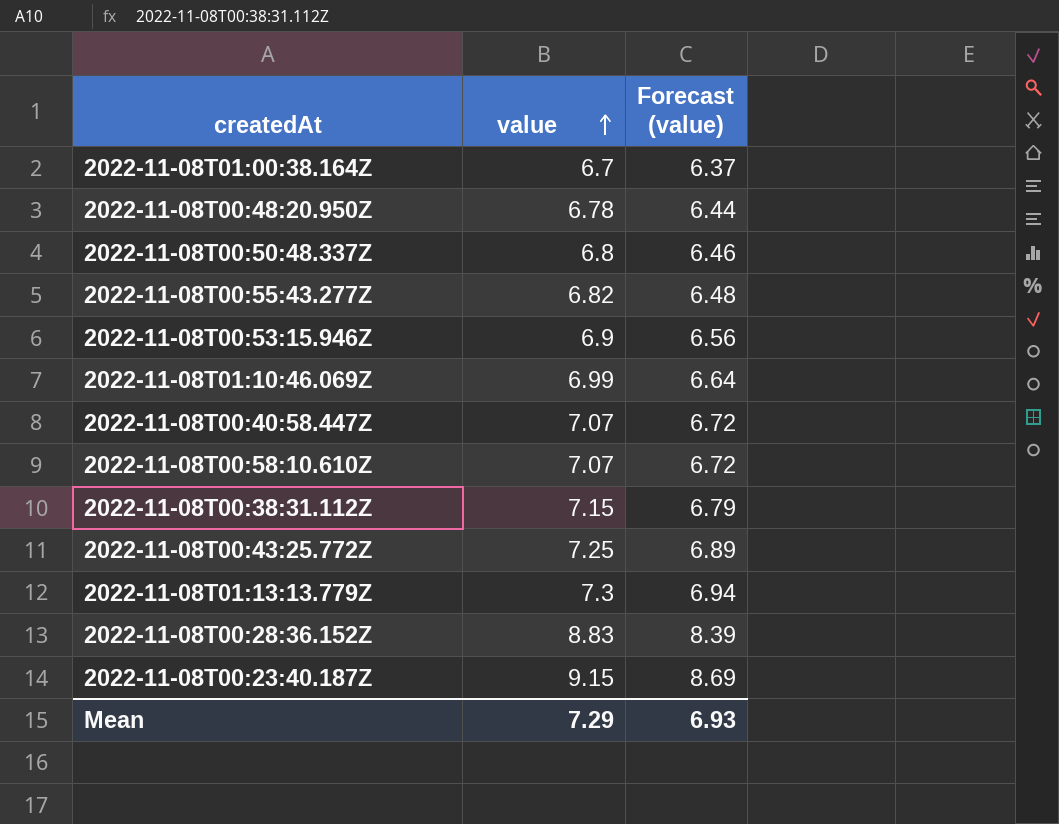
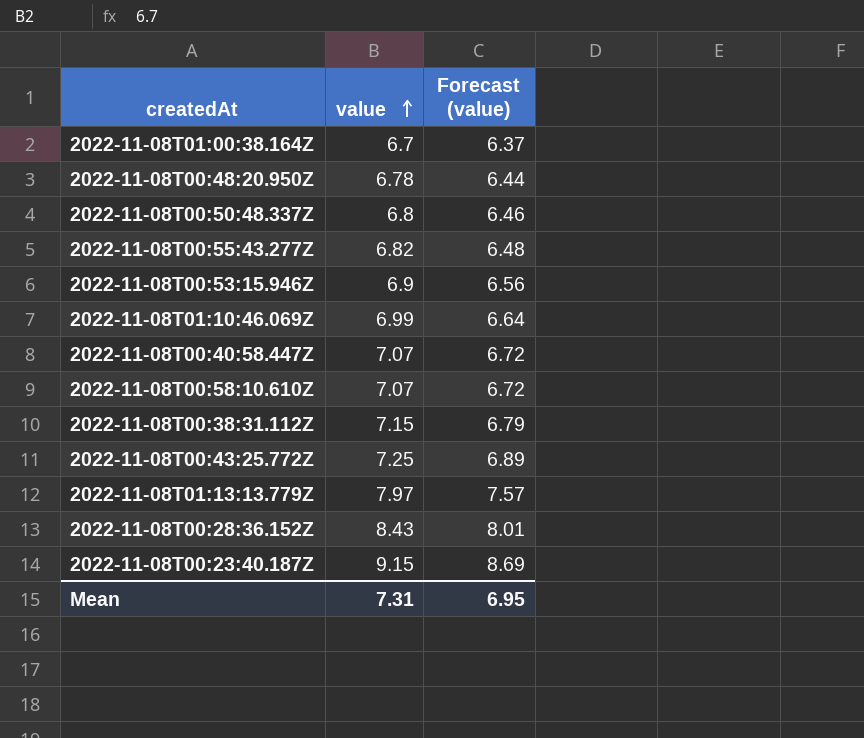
2022-11-08T01:13:13.779Z | value: 7.3 -> 7.97
2022-11-08T01:13:13.779Z | Forecast (value): 6.94 -> 7.57
2022-11-08T00:28:36.152Z | value: 8.83 -> 8.43
2022-11-08T00:28:36.152Z | Forecast (value): 8.39 -> 8.01
Mean | value: 7.29 -> 7.31
Mean | Forecast (value): 6.93 -> 6.95

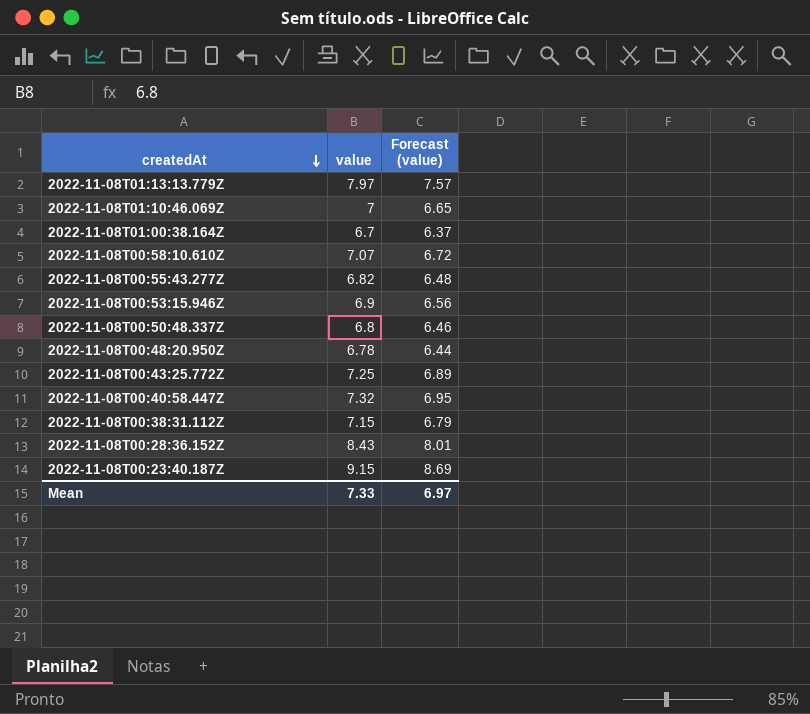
row order: value ascending -> createdAt descending
2022-11-08T01:10:46.069Z | value: 6.99 -> 7
2022-11-08T01:10:46.069Z | Forecast (value): 6.64 -> 6.65
2022-11-08T00:40:58.447Z | value: 7.07 -> 7.32
2022-11-08T00:40:58.447Z | Forecast (value): 6.72 -> 6.95
Mean | value: 7.31 -> 7.33
Mean | Forecast (value): 6.95 -> 6.97

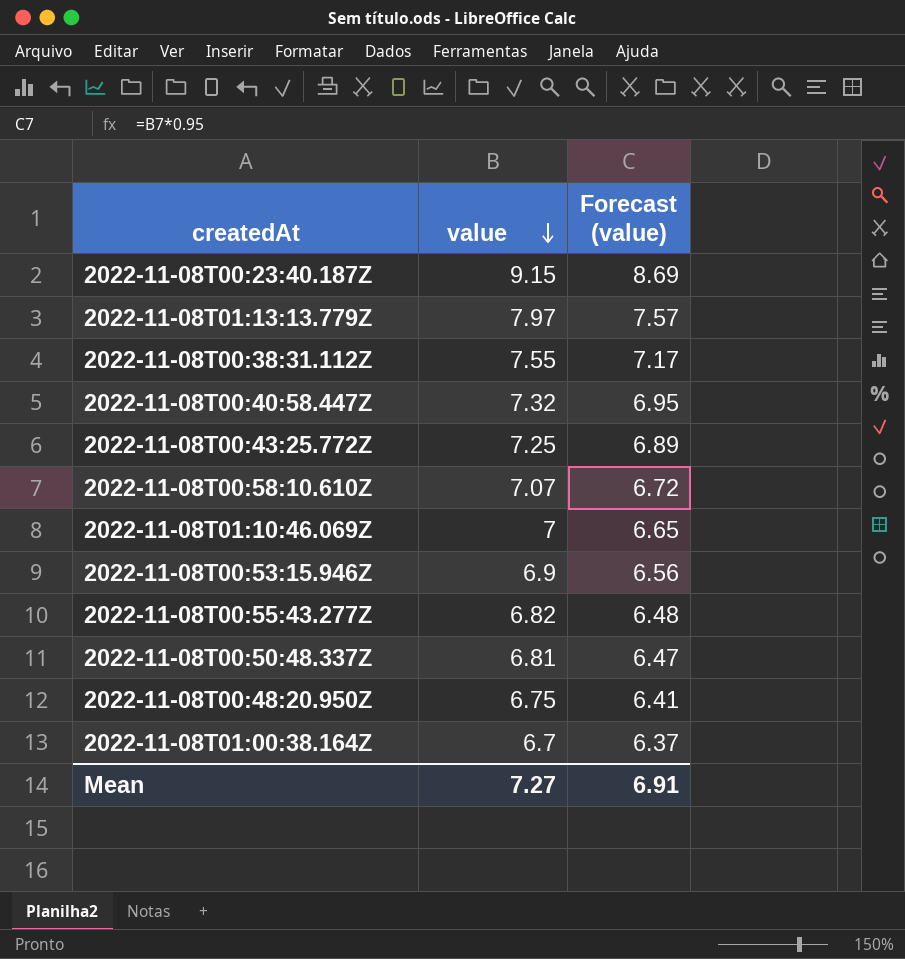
row order: createdAt descending -> value descending
row 2022-11-08T00:28:36.152Z: 8.43 | 8.01 -> none
2022-11-08T00:38:31.112Z | value: 7.15 -> 7.55
2022-11-08T00:38:31.112Z | Forecast (value): 6.79 -> 7.17
2022-11-08T00:50:48.337Z | value: 6.8 -> 6.81
2022-11-08T00:50:48.337Z | Forecast (value): 6.46 -> 6.47
2022-11-08T00:48:20.950Z | value: 6.78 -> 6.75
2022-11-08T00:48:20.950Z | Forecast (value): 6.44 -> 6.41
Mean | value: 7.33 -> 7.27
Mean | Forecast (value): 6.97 -> 6.91

